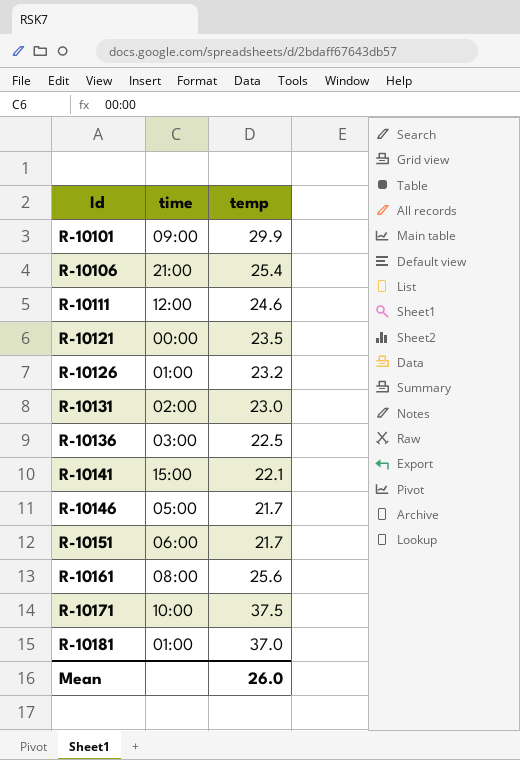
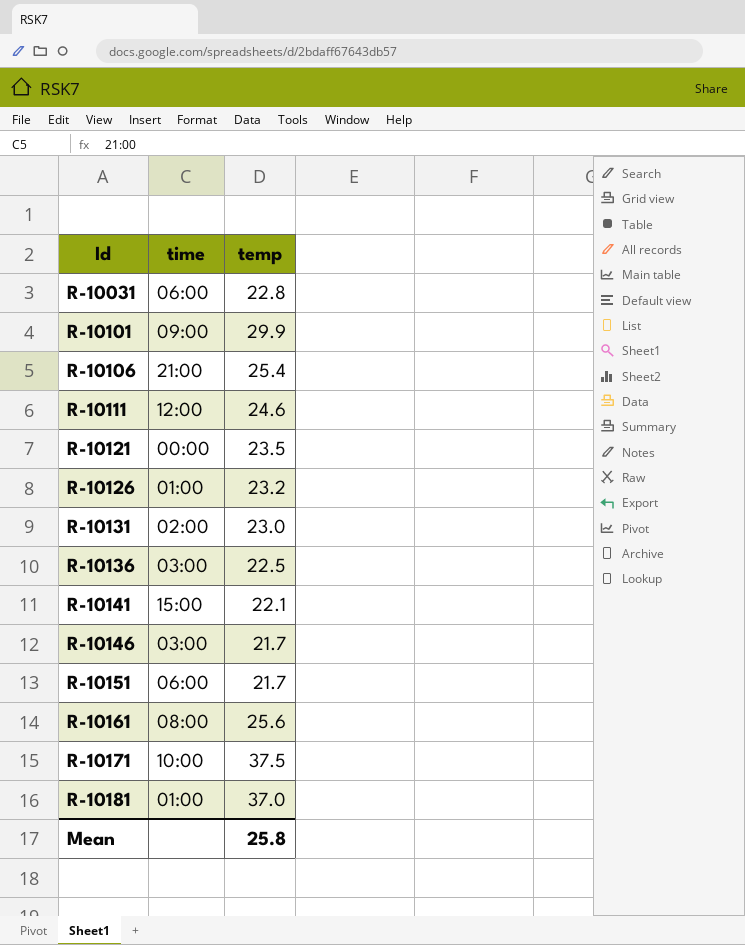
row R-10031: none -> 06:00 | 22.8
R-10146 | time: 05:00 -> 03:00
Mean | temp: 26.0 -> 25.8

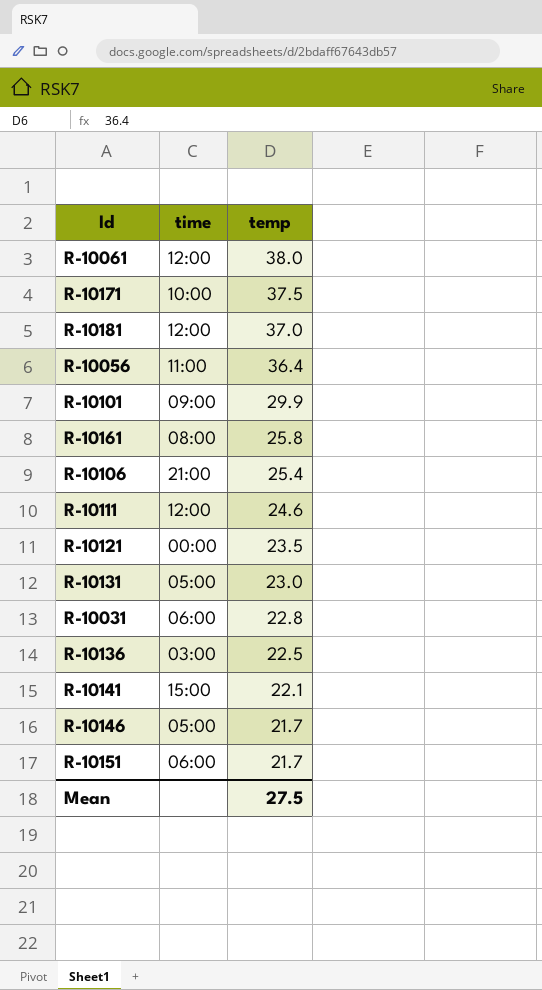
row order: Id ascending -> temp descending
row R-10126: 01:00 | 23.2 -> none
row R-10061: none -> 12:00 | 38.0
R-10181 | time: 01:00 -> 12:00
row R-10056: none -> 11:00 | 36.4
R-10161 | temp: 25.6 -> 25.8
R-10131 | time: 02:00 -> 05:00
R-10146 | time: 03:00 -> 05:00
Mean | temp: 25.8 -> 27.5

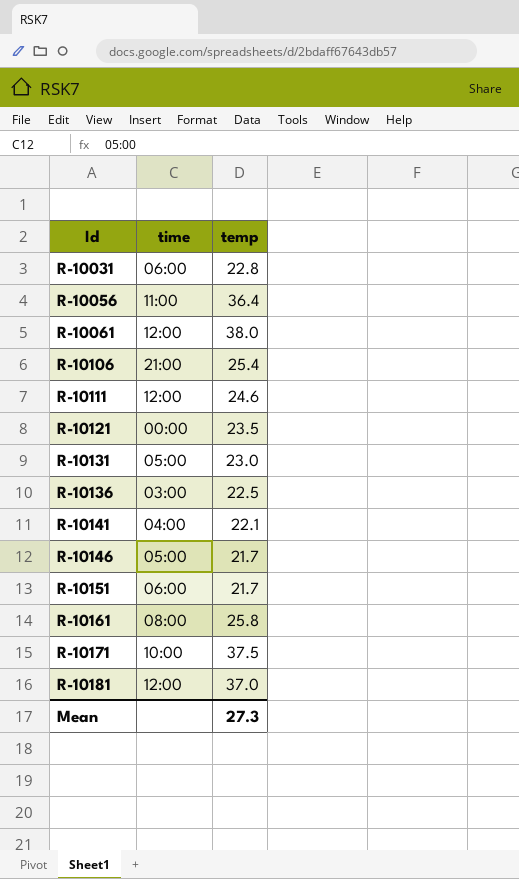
row order: temp descending -> Id ascending
row R-10101: 09:00 | 29.9 -> none
R-10141 | time: 15:00 -> 04:00
Mean | temp: 27.5 -> 27.3

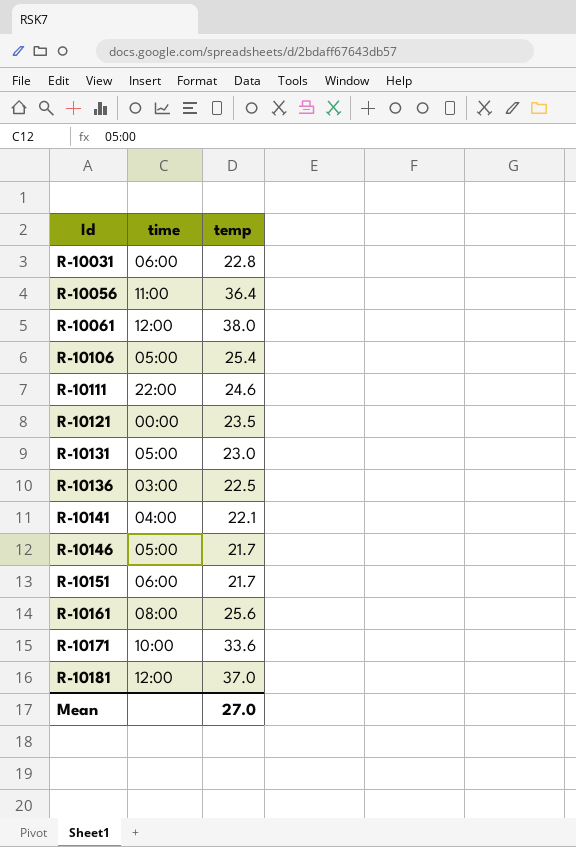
R-10106 | time: 21:00 -> 05:00
R-10111 | time: 12:00 -> 22:00
R-10161 | temp: 25.8 -> 25.6
R-10171 | temp: 37.5 -> 33.6
Mean | temp: 27.3 -> 27.0

